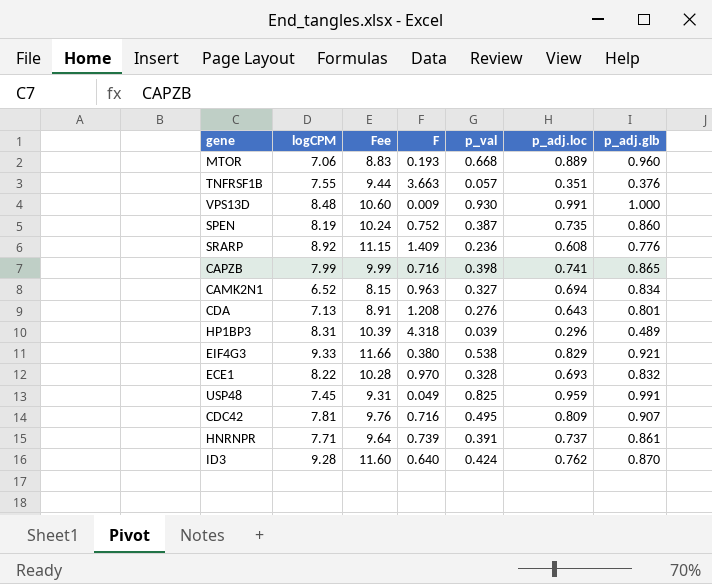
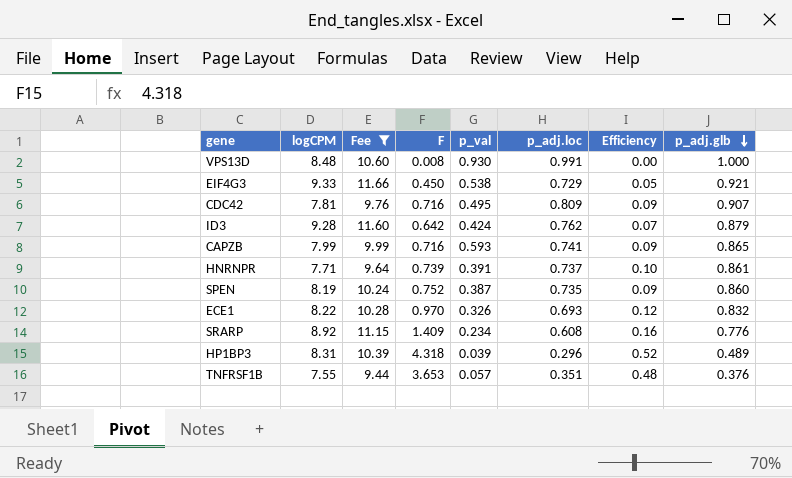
filter: none -> Fee >= 9.44
row order: none -> p_adj.glb descending
column Efficiency | formula: none -> [F] / [logCPM]
VPS13D | F: 0.009 -> 0.008
EIF4G3 | F: 0.380 -> 0.450
EIF4G3 | p_adj.loc: 0.829 -> 0.729
ID3 | F: 0.640 -> 0.642
ID3 | p_adj.glb: 0.870 -> 0.879
CAPZB | p_val: 0.398 -> 0.593
ECE1 | p_val: 0.328 -> 0.326
SRARP | p_val: 0.236 -> 0.234
TNFRSF1B | F: 3.663 -> 3.653

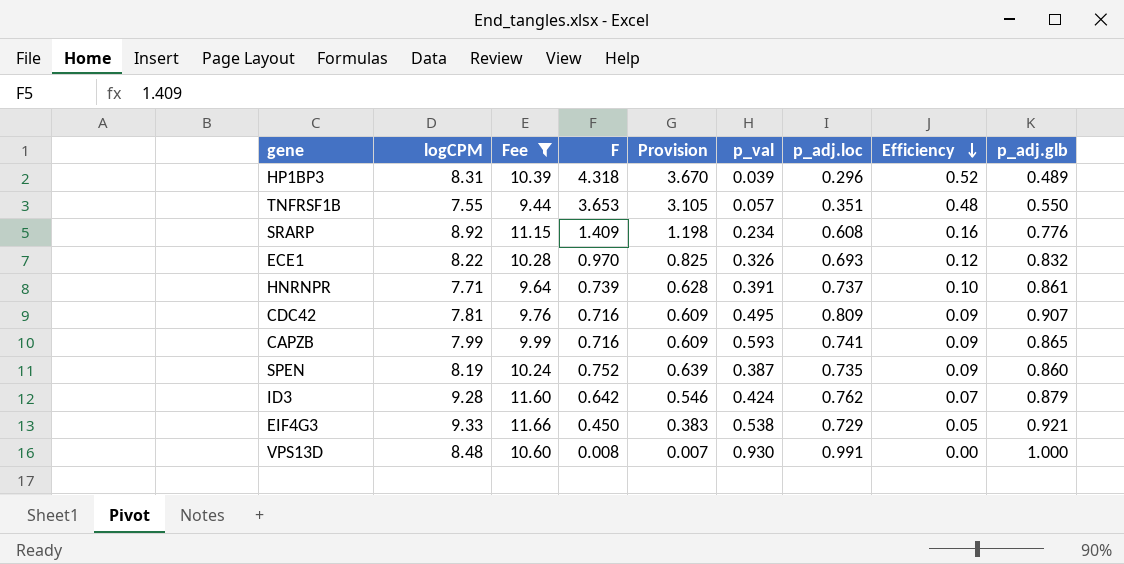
row order: p_adj.glb descending -> Efficiency descending
column Provision | formula: none -> [F] * 0.85
TNFRSF1B | p_adj.glb: 0.376 -> 0.550

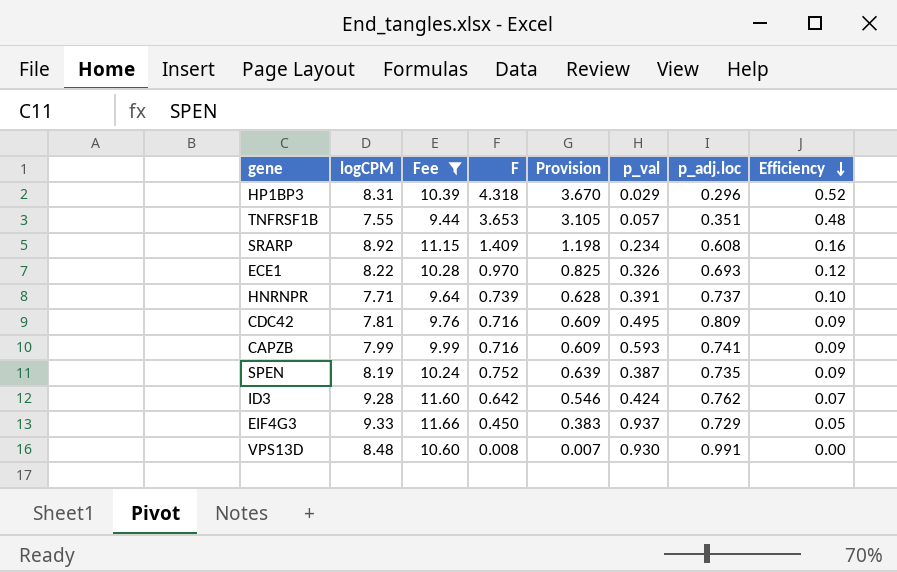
column p_adj.glb | position: 9 -> none
HP1BP3 | p_val: 0.039 -> 0.029
EIF4G3 | p_val: 0.538 -> 0.937

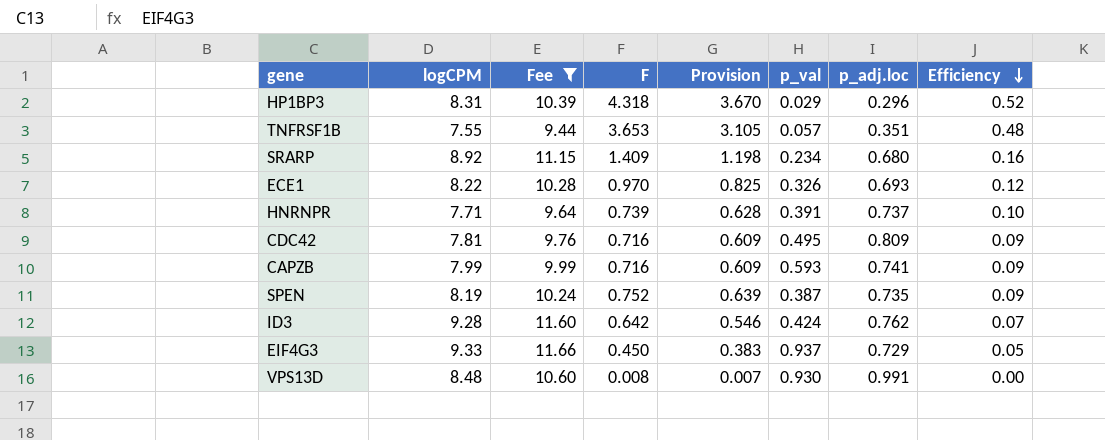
SRARP | p_adj.loc: 0.608 -> 0.680

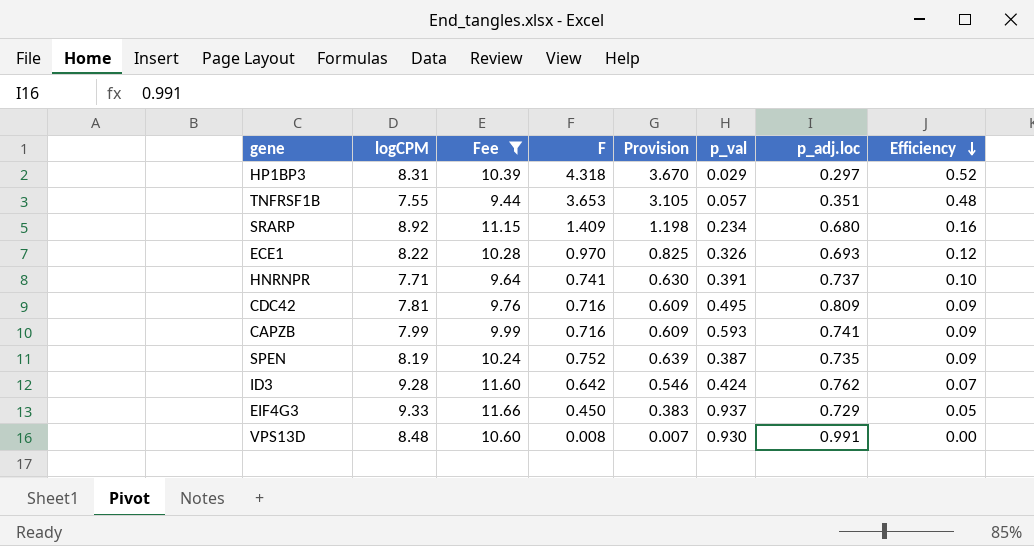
HP1BP3 | p_adj.loc: 0.296 -> 0.297
HNRNPR | F: 0.739 -> 0.741
HNRNPR | Provision: 0.628 -> 0.630

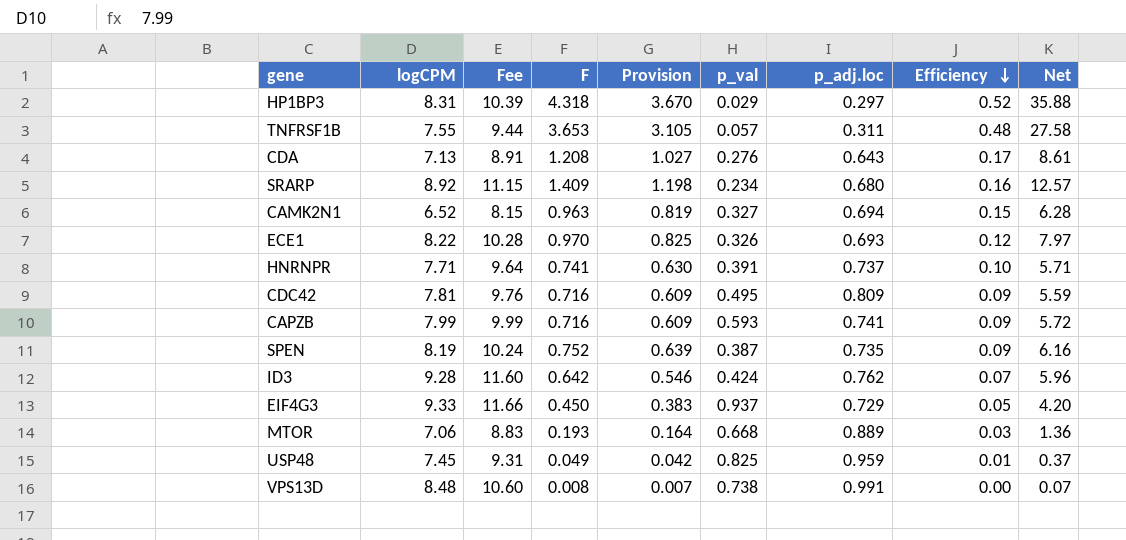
filter: Fee >= 9.44 -> none
column Net | formula: none -> [logCPM] * [F]
TNFRSF1B | p_adj.loc: 0.351 -> 0.311
VPS13D | p_val: 0.930 -> 0.738

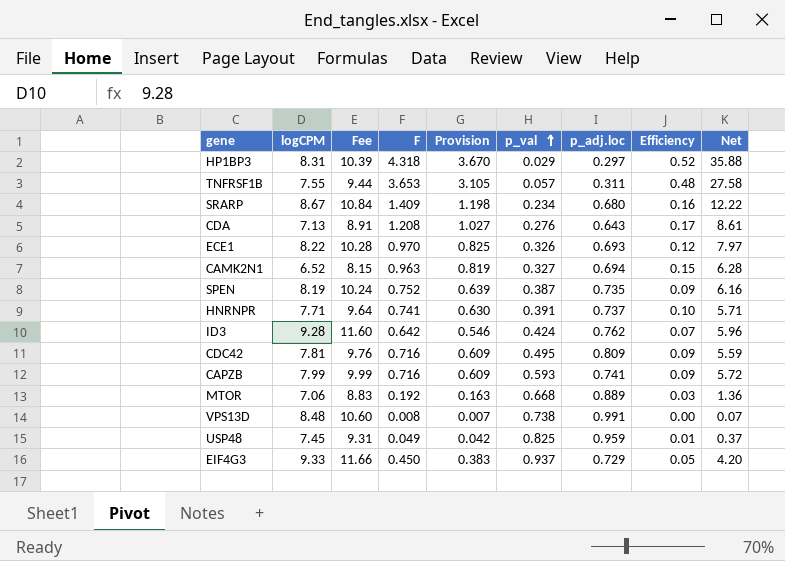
row order: Efficiency descending -> p_val ascending
SRARP | logCPM: 8.92 -> 8.67
SRARP | Fee: 11.15 -> 10.84
SRARP | Net: 12.57 -> 12.22
MTOR | F: 0.193 -> 0.192
MTOR | Provision: 0.164 -> 0.163

